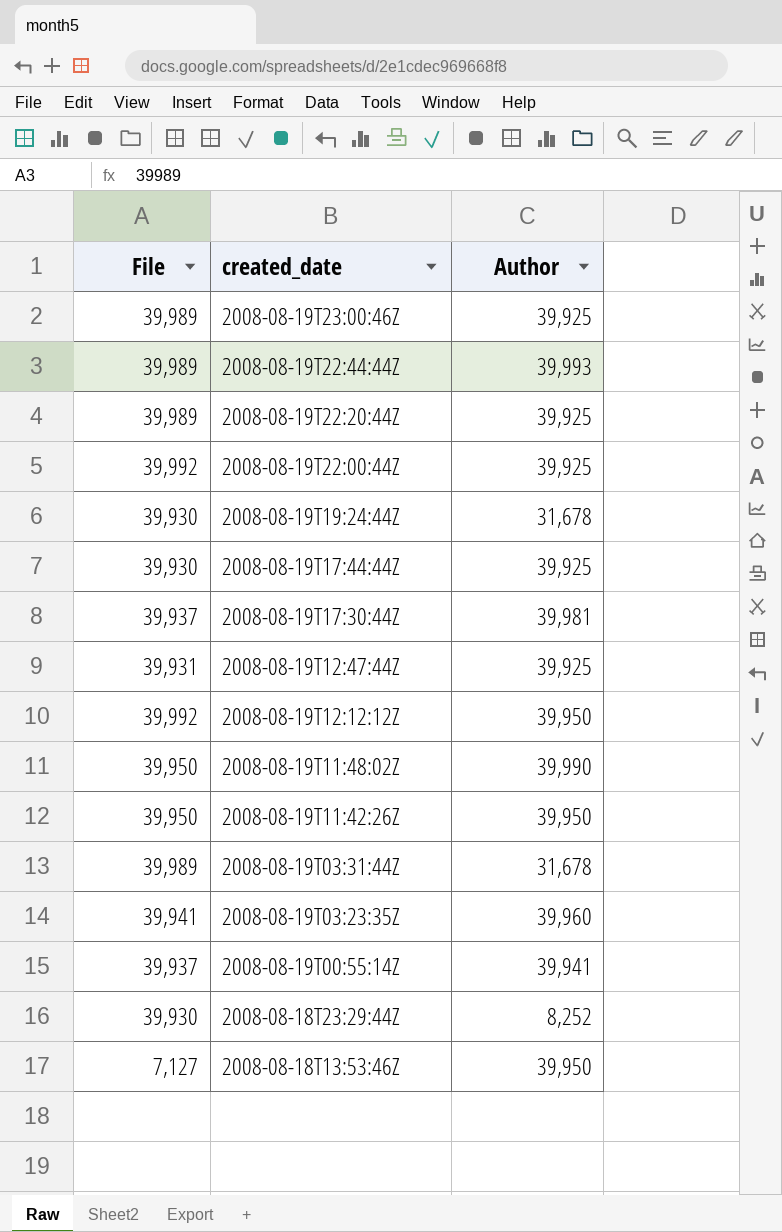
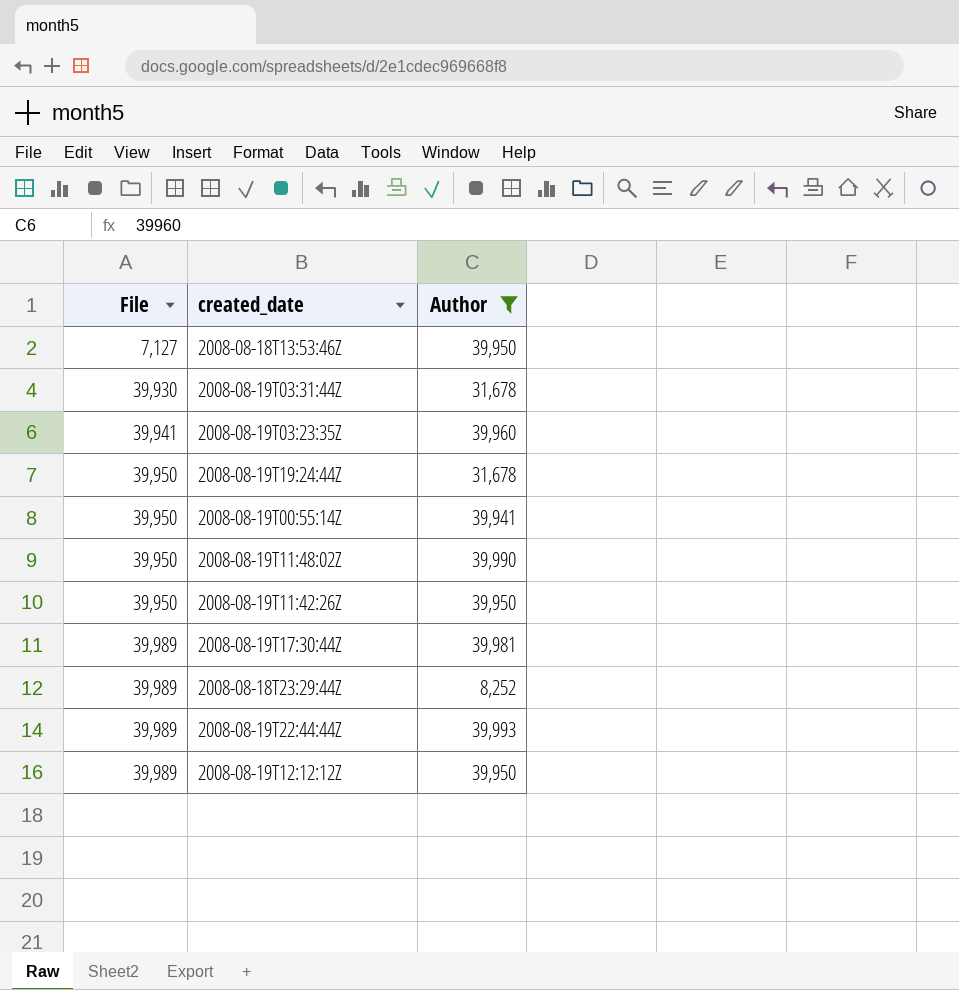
filter: none -> Author != 39,925
row order: created_date descending -> File ascending
2008-08-19T03:31:44Z | File: 39,989 -> 39,930
2008-08-19T19:24:44Z | File: 39,930 -> 39,950
2008-08-19T00:55:14Z | File: 39,937 -> 39,950
2008-08-19T17:30:44Z | File: 39,937 -> 39,989
2008-08-18T23:29:44Z | File: 39,930 -> 39,989
2008-08-19T12:12:12Z | File: 39,992 -> 39,989

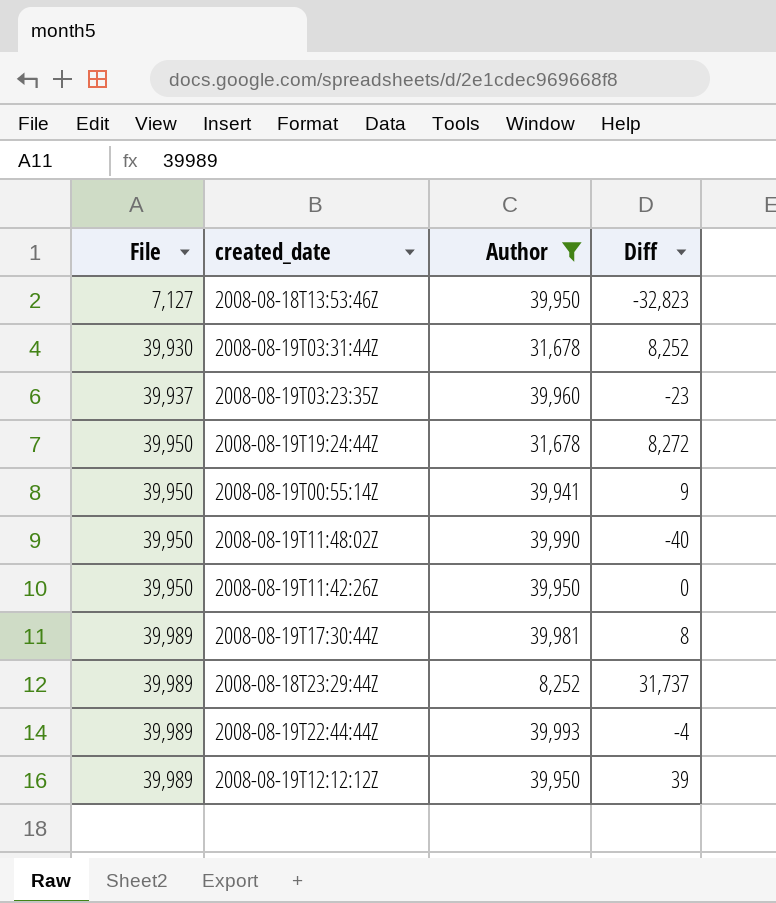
column Diff | formula: none -> [File] - [Author]
2008-08-19T03:23:35Z | File: 39,941 -> 39,937

